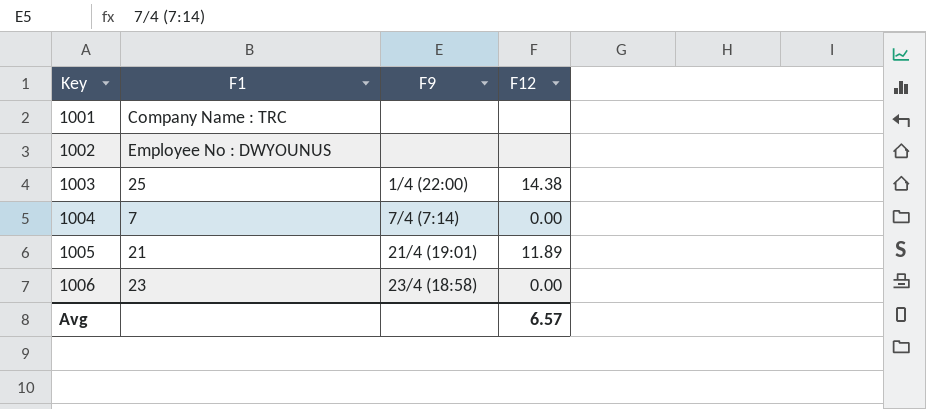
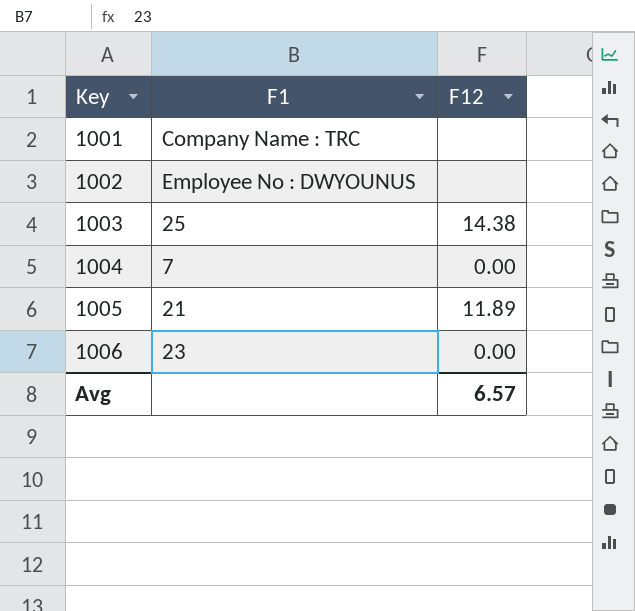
column F9 | position: 3 -> none

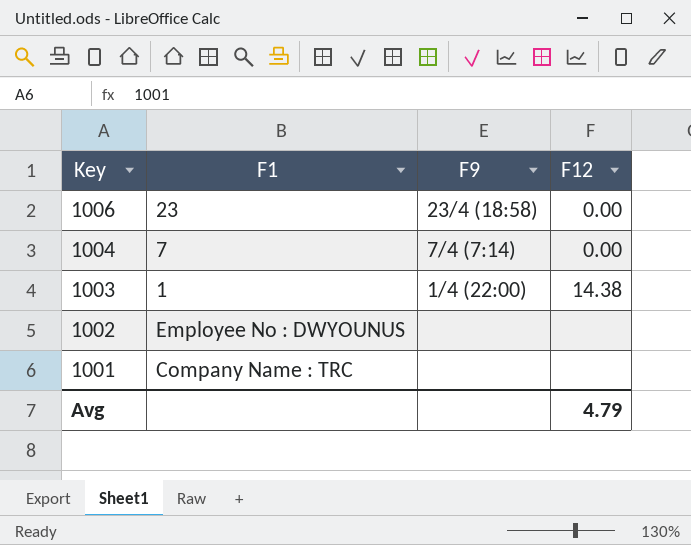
row order: Key ascending -> Key descending
column F9 | position: none -> 3
row 1005: 21 | 11.89 -> none
1003 | F1: 25 -> 1
Avg | F12: 6.57 -> 4.79

